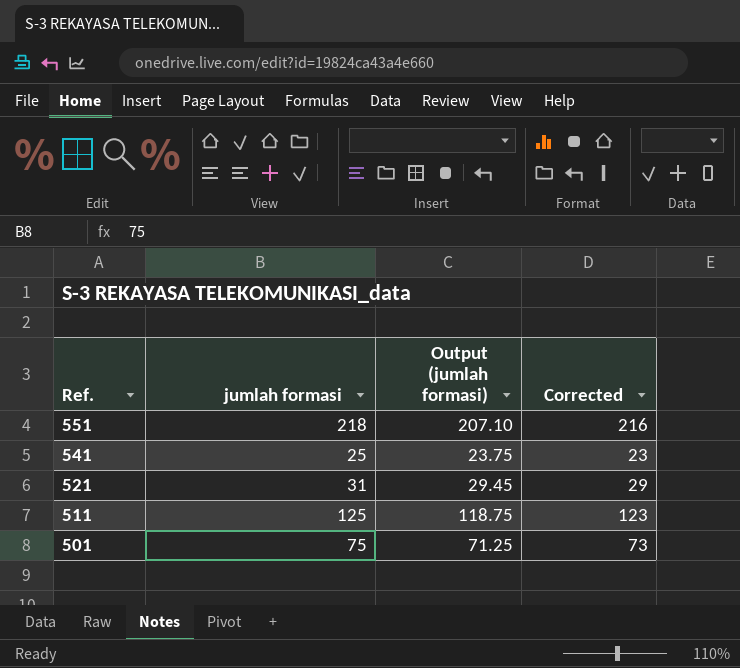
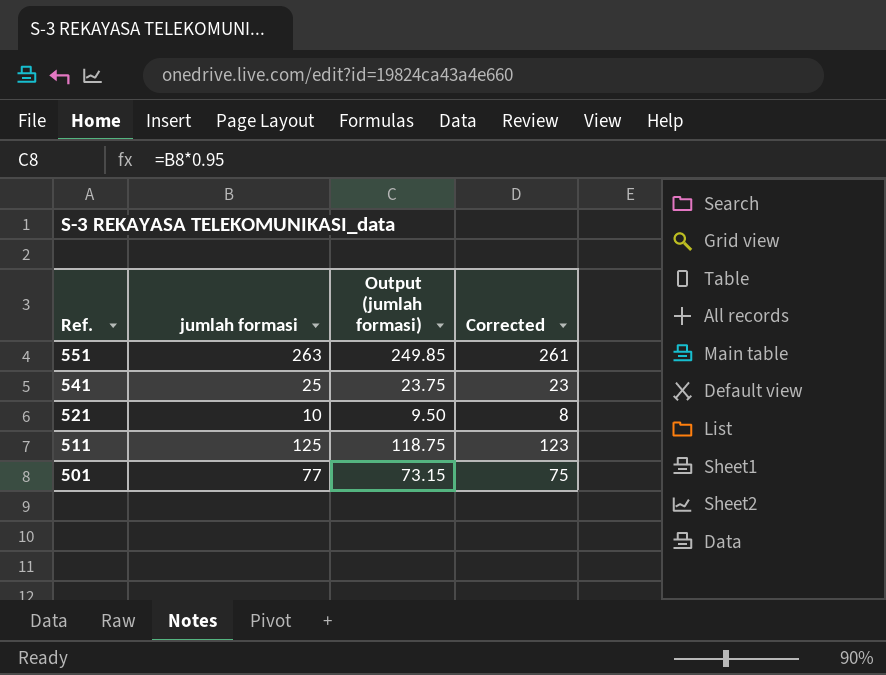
551 | jumlah formasi: 218 -> 263
551 | Output (jumlah formasi): 207.10 -> 249.85
551 | Corrected: 216 -> 261
521 | jumlah formasi: 31 -> 10
521 | Output (jumlah formasi): 29.45 -> 9.50
521 | Corrected: 29 -> 8
501 | jumlah formasi: 75 -> 77
501 | Output (jumlah formasi): 71.25 -> 73.15
501 | Corrected: 73 -> 75

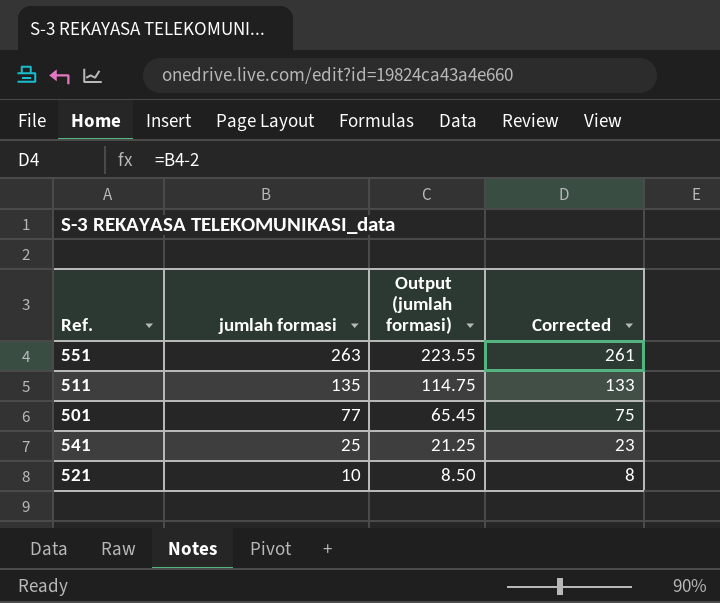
row order: Ref. descending -> jumlah formasi descending
column Output (jumlah formasi) | formula: [jumlah formasi] * 0.95 -> [jumlah formasi] * 0.85
511 | jumlah formasi: 125 -> 135
511 | Corrected: 123 -> 133

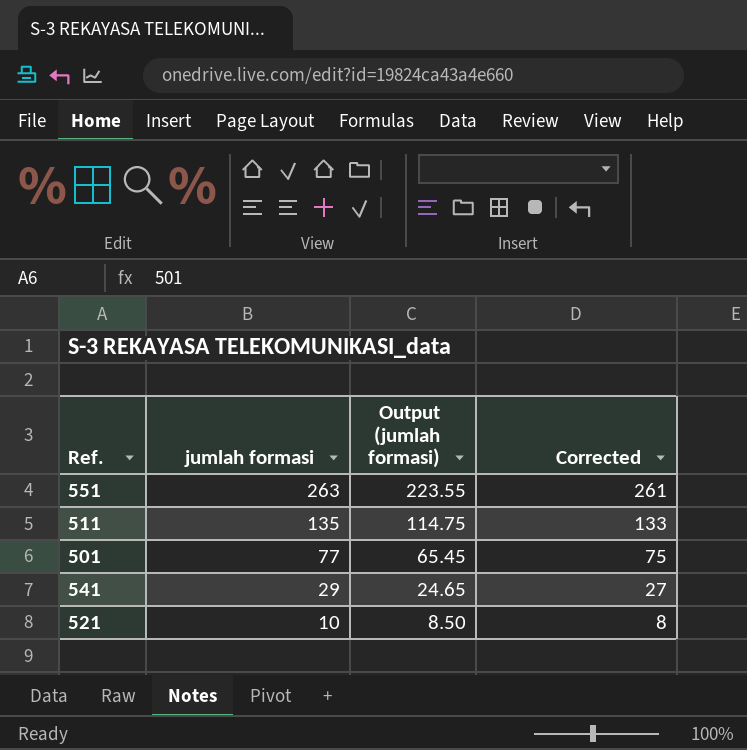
541 | jumlah formasi: 25 -> 29
541 | Output (jumlah formasi): 21.25 -> 24.65
541 | Corrected: 23 -> 27

